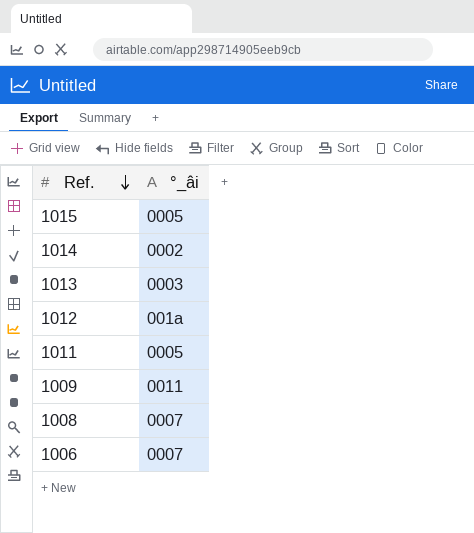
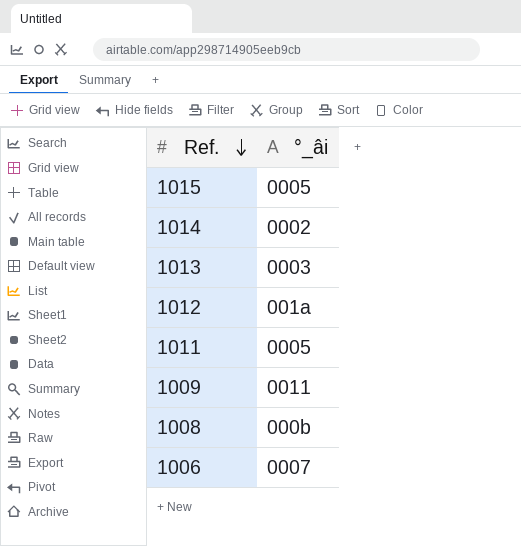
1008 | °_âi: 0007 -> 000b

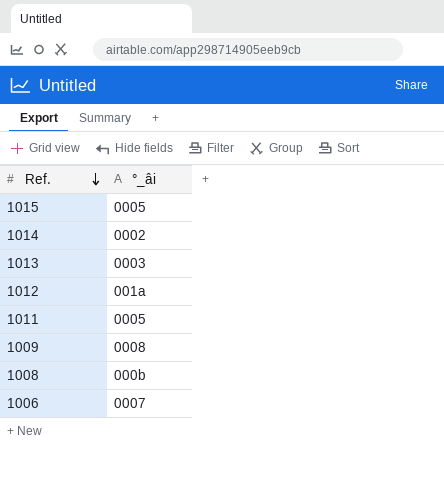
1009 | °_âi: 0011 -> 0008

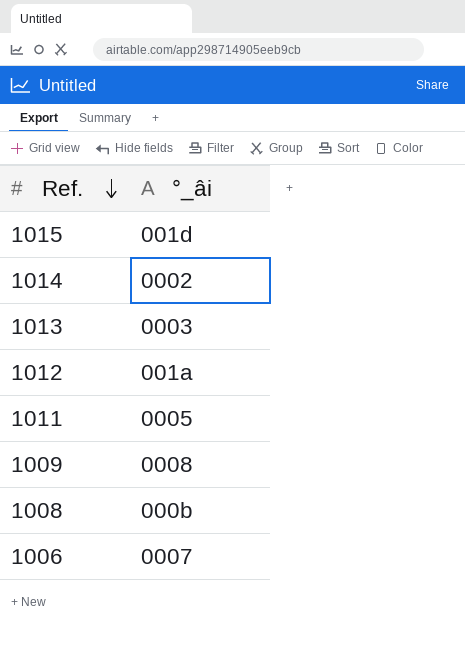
1015 | °_âi: 0005 -> 001d

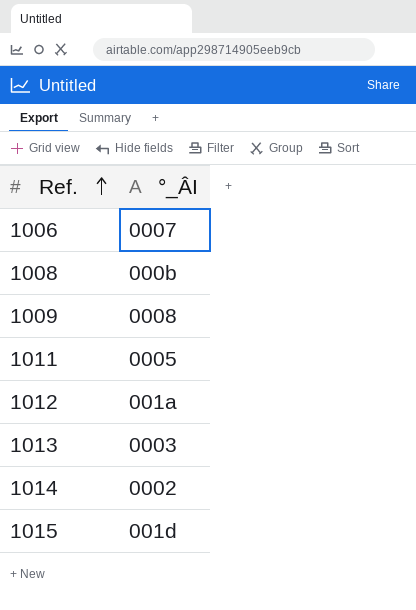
row order: Ref. descending -> Ref. ascending
column name: °_âi -> °_ÂI

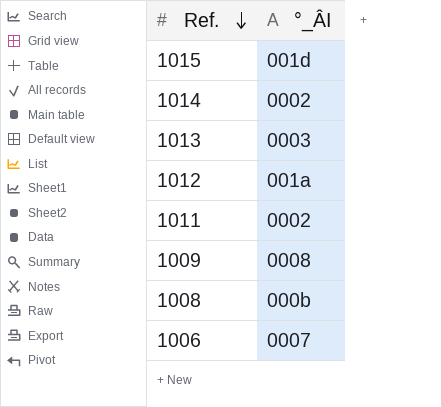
row order: Ref. ascending -> Ref. descending
1011 | °_ÂI: 0005 -> 0002

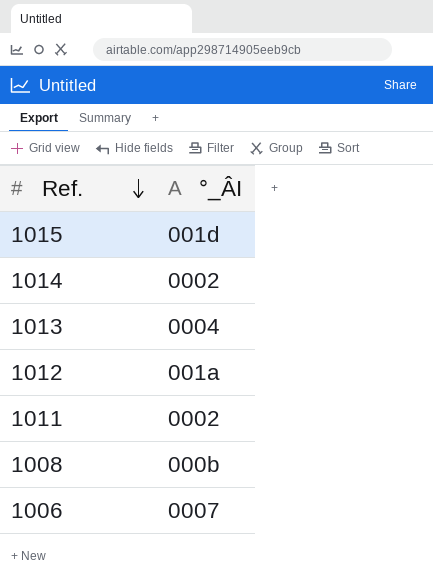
row 1009: 0008 -> none
1013 | °_ÂI: 0003 -> 0004

